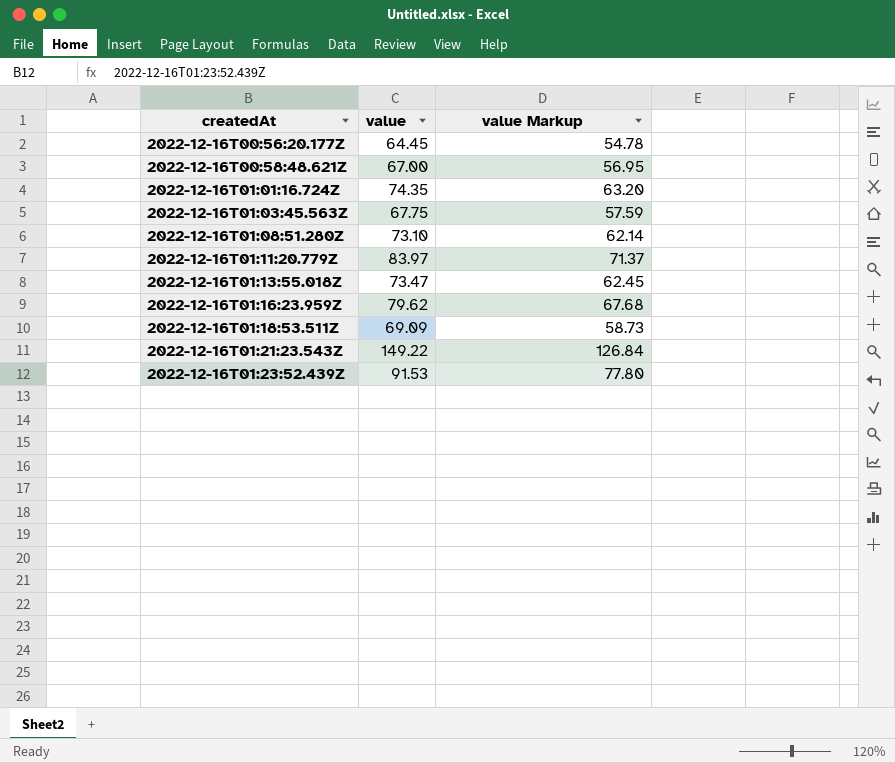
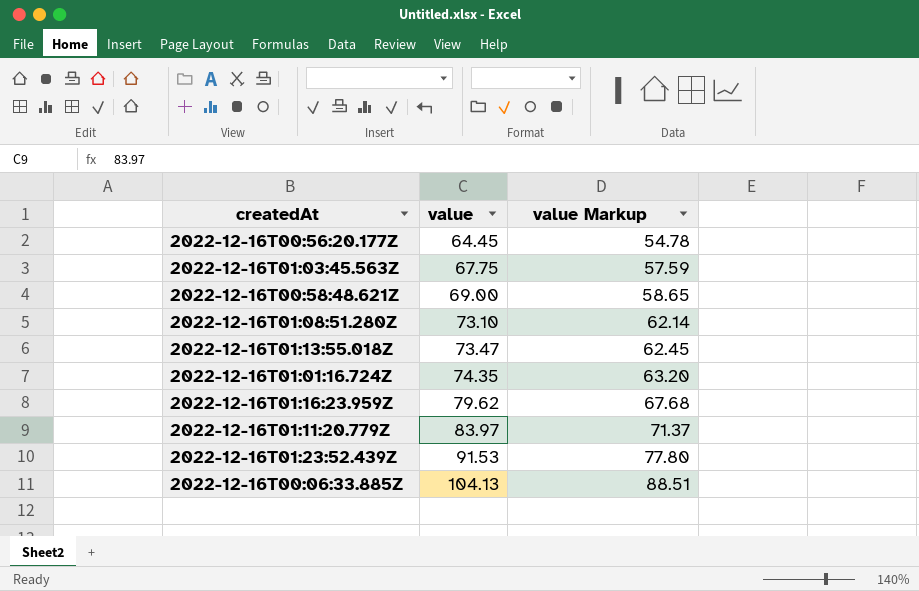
row order: createdAt ascending -> value ascending
row 2022-12-16T01:18:53.511Z: 69.09 | 58.73 -> none
row 2022-12-16T01:21:23.543Z: 149.22 | 126.84 -> none
2022-12-16T00:58:48.621Z | value: 67.00 -> 69.00
2022-12-16T00:58:48.621Z | value Markup: 56.95 -> 58.65
row 2022-12-16T00:06:33.885Z: none -> 104.13 | 88.51

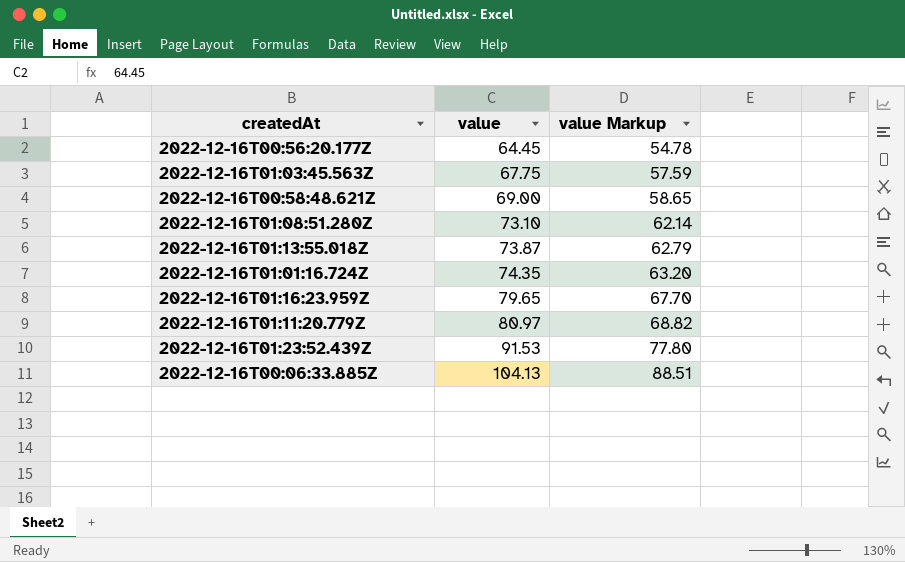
2022-12-16T01:13:55.018Z | value: 73.47 -> 73.87
2022-12-16T01:13:55.018Z | value Markup: 62.45 -> 62.79
2022-12-16T01:16:23.959Z | value: 79.62 -> 79.65
2022-12-16T01:16:23.959Z | value Markup: 67.68 -> 67.70
2022-12-16T01:11:20.779Z | value: 83.97 -> 80.97
2022-12-16T01:11:20.779Z | value Markup: 71.37 -> 68.82

